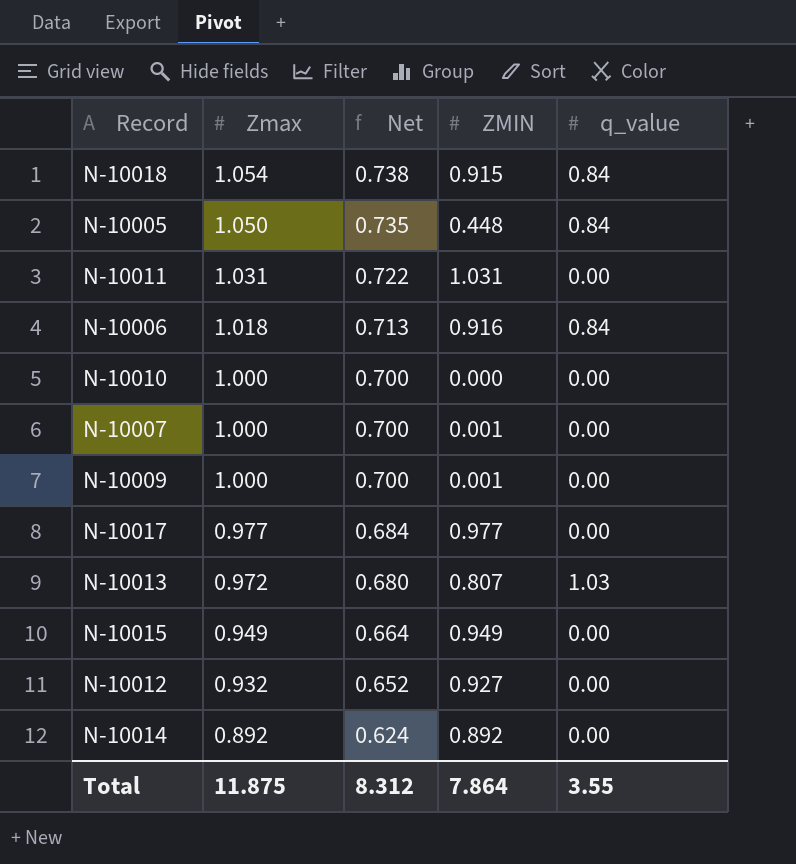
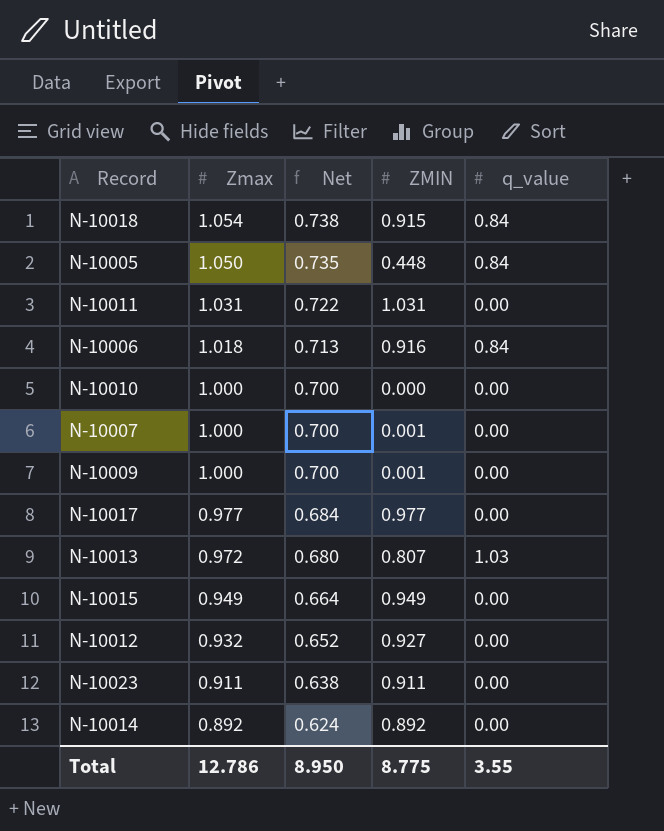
row N-10023: none -> 0.911 | 0.638 | 0.911 | 0.00
Total | Zmax: 11.875 -> 12.786
Total | Net: 8.312 -> 8.950
Total | ZMIN: 7.864 -> 8.775

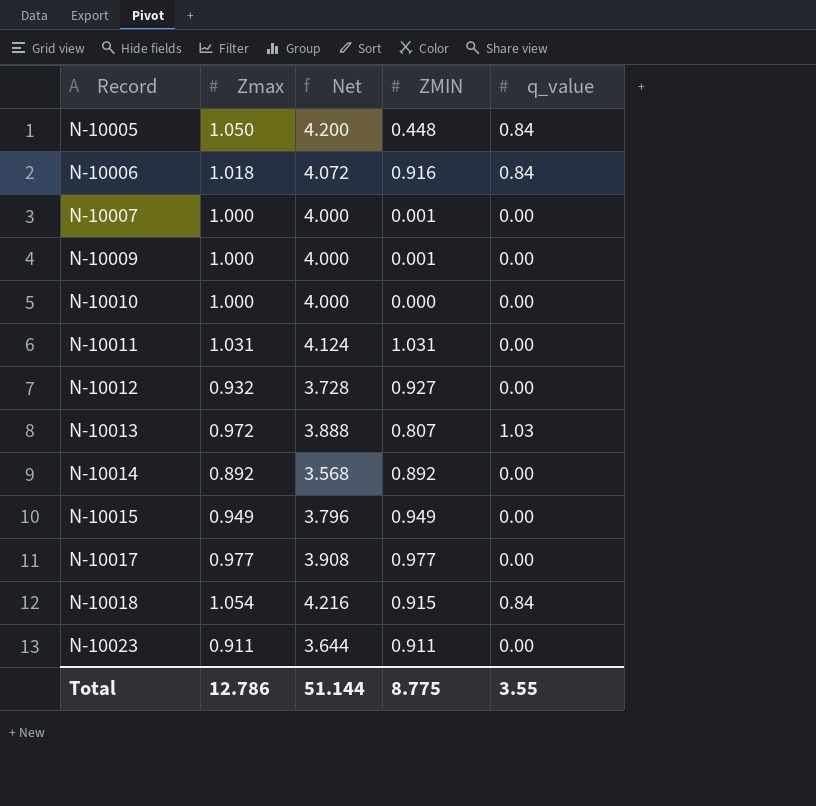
row order: Zmax descending -> Record ascending
column Net | formula: [Zmax] * 0.7 -> [Zmax] * 4
Total | Net: 8.950 -> 51.144

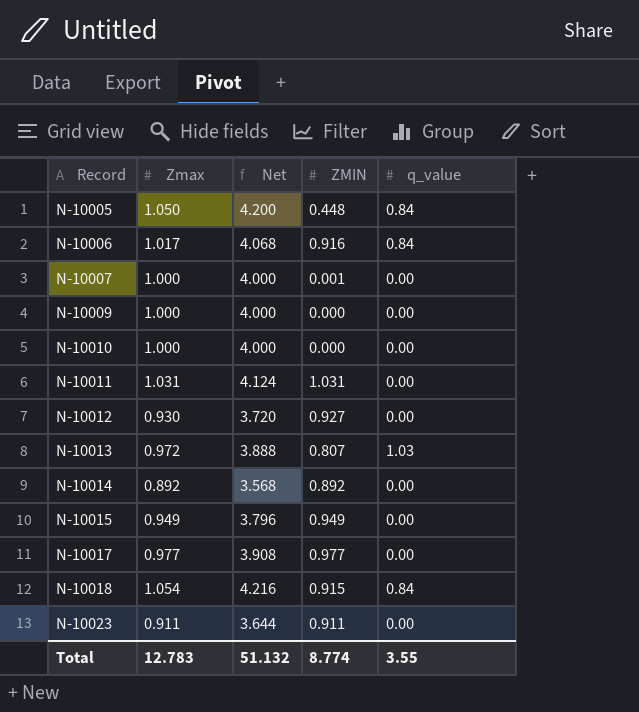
N-10006 | Zmax: 1.018 -> 1.017
N-10006 | Net: 4.072 -> 4.068
N-10009 | ZMIN: 0.001 -> 0.000
N-10012 | Zmax: 0.932 -> 0.930
N-10012 | Net: 3.728 -> 3.720
Total | Zmax: 12.786 -> 12.783
Total | Net: 51.144 -> 51.132
Total | ZMIN: 8.775 -> 8.774

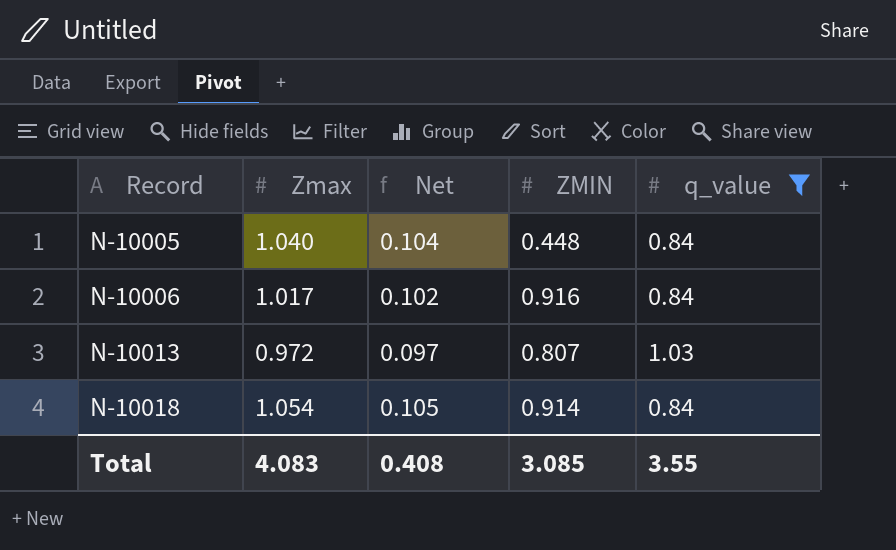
filter: none -> q_value != 0.00
column Net | formula: [Zmax] * 4 -> [Zmax] * 0.1
N-10005 | Zmax: 1.050 -> 1.040
N-10018 | ZMIN: 0.915 -> 0.914
Total | Zmax: 12.783 -> 4.083
Total | Net: 51.132 -> 0.408
Total | ZMIN: 8.774 -> 3.085

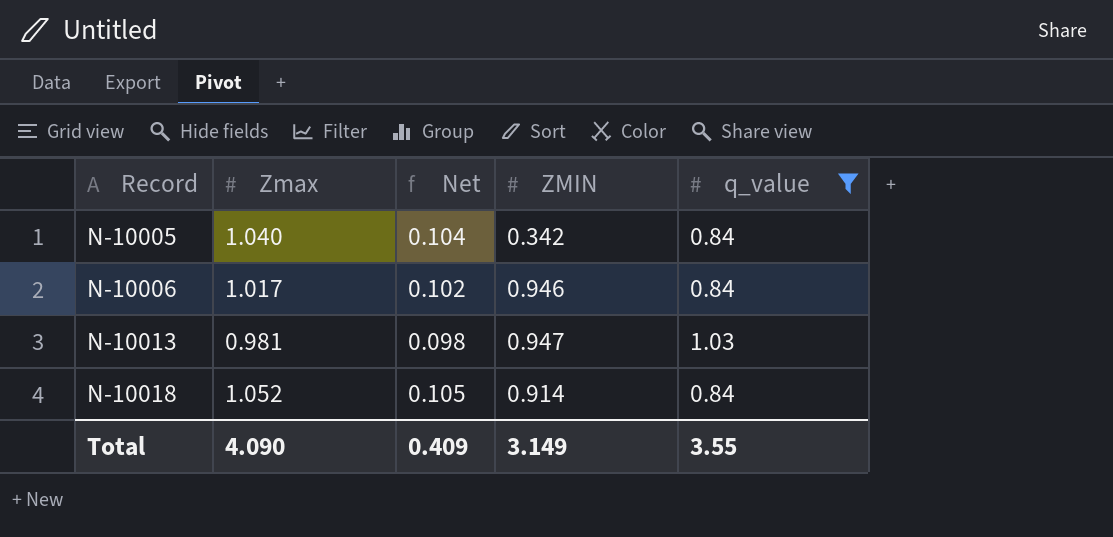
N-10005 | ZMIN: 0.448 -> 0.342
N-10006 | ZMIN: 0.916 -> 0.946
N-10013 | Zmax: 0.972 -> 0.981
N-10013 | Net: 0.097 -> 0.098
N-10013 | ZMIN: 0.807 -> 0.947
N-10018 | Zmax: 1.054 -> 1.052
Total | Zmax: 4.083 -> 4.090
Total | Net: 0.408 -> 0.409
Total | ZMIN: 3.085 -> 3.149

